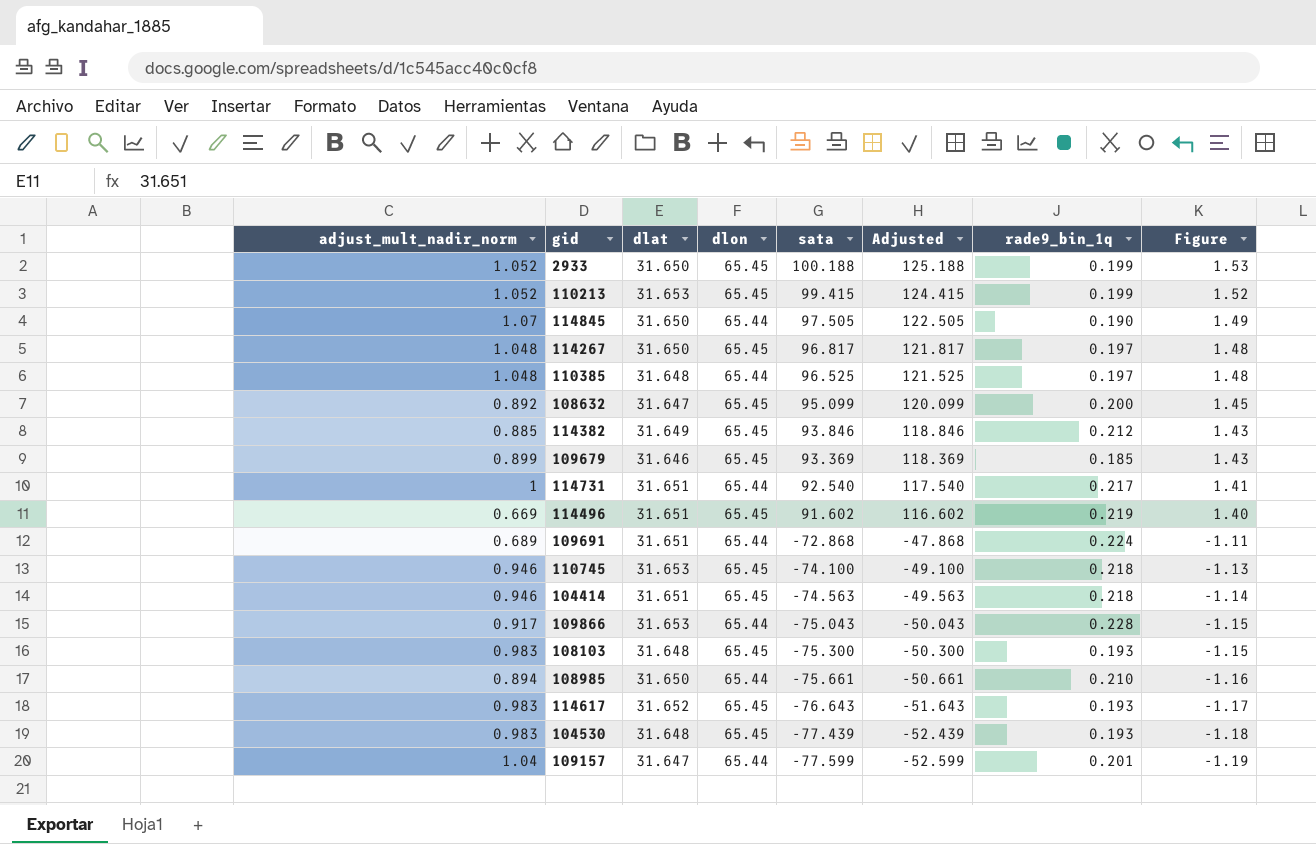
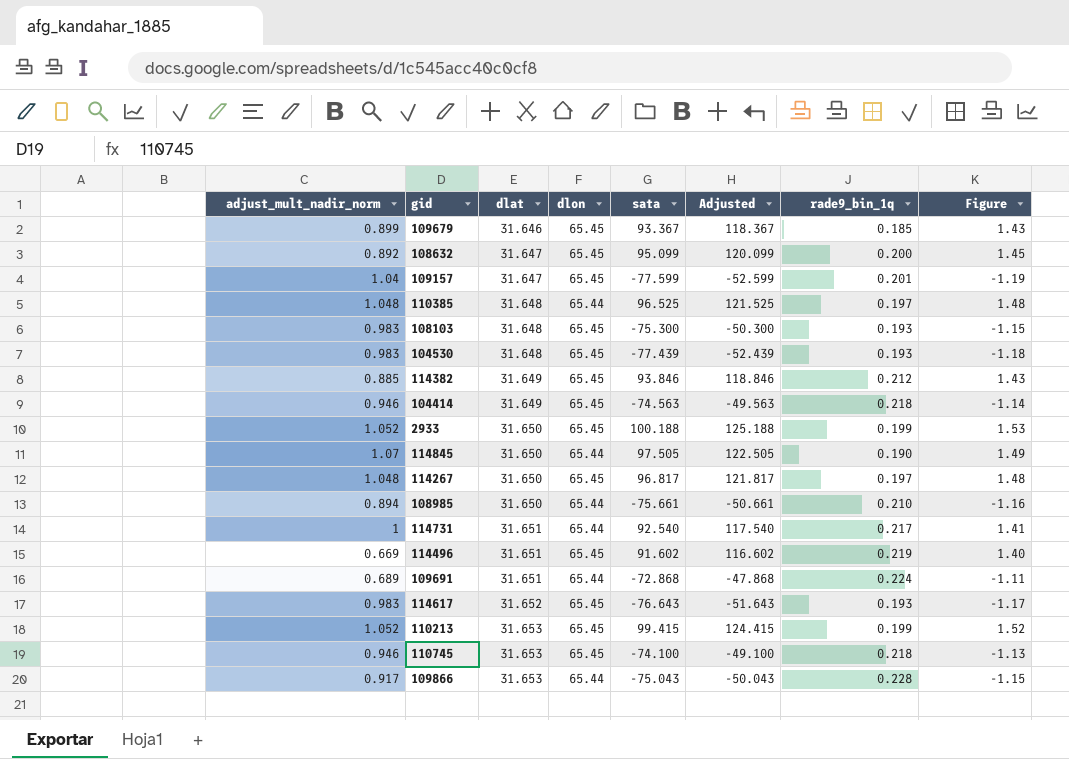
row order: sata descending -> dlat ascending
109679 | sata: 93.369 -> 93.367
109679 | Adjusted: 118.369 -> 118.367
109157 | dlon: 65.44 -> 65.45
104414 | dlat: 31.651 -> 31.649

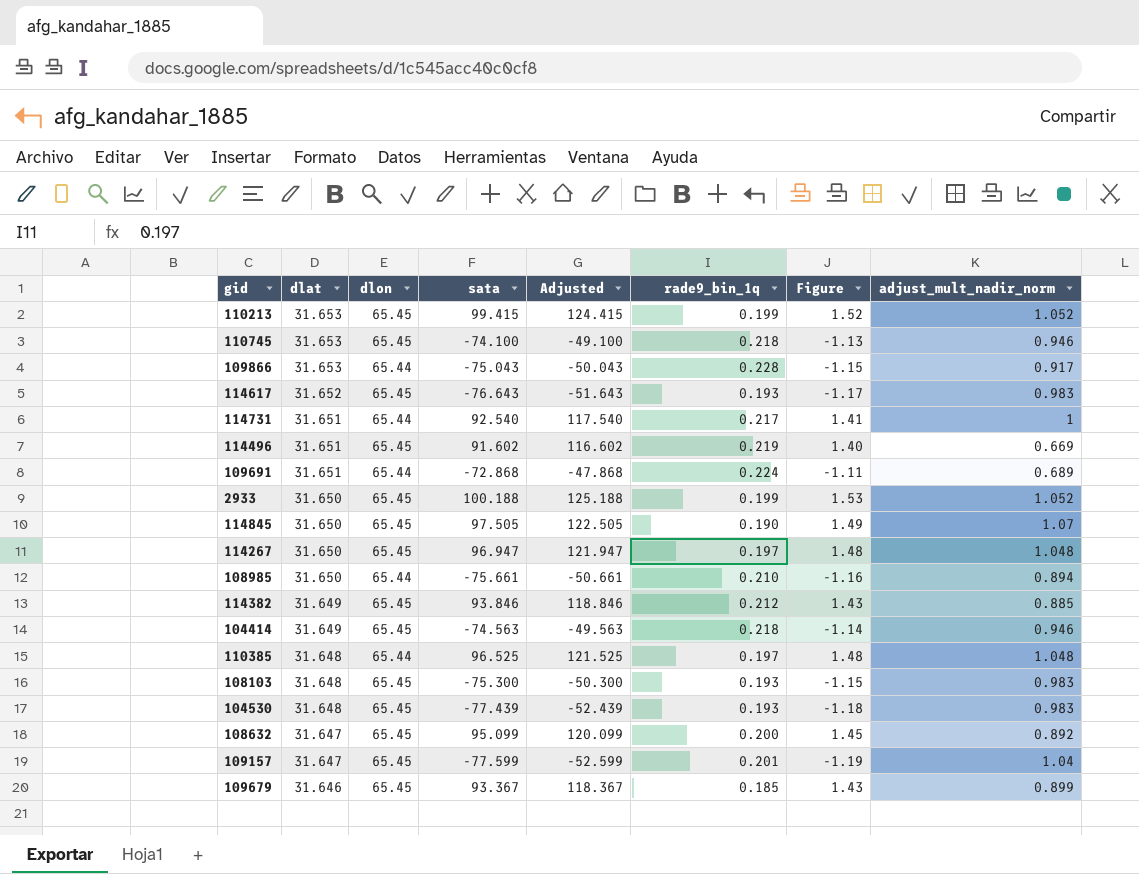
row order: dlat ascending -> dlat descending
column adjust_mult_nadir_norm | position: 1 -> 8
114845 | dlon: 65.44 -> 65.45
114267 | sata: 96.817 -> 96.947
114267 | Adjusted: 121.817 -> 121.947

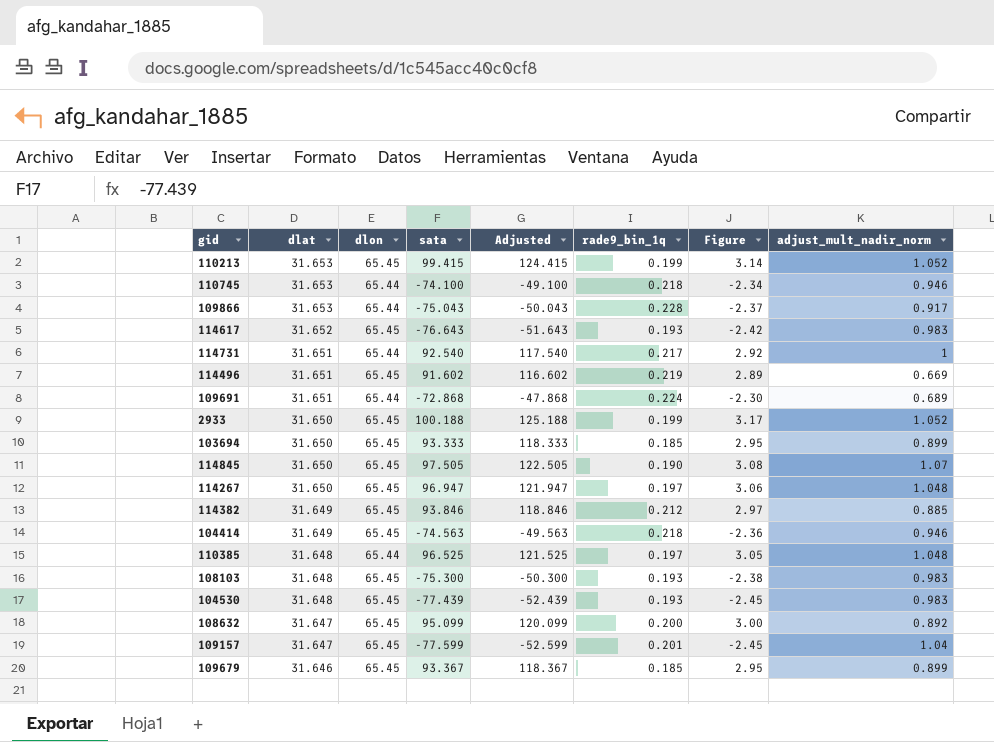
column Figure | formula: [sata] / [dlon] -> [sata] / [dlat]
row 108985: 31.650 | 65.44 | -75.661 | -50.661 | 0.210 | -1.16 | 0.894 -> none
110745 | dlon: 65.45 -> 65.44
row 103694: none -> 31.650 | 65.45 | 93.333 | 118.333 | 0.185 | 2.95 | 0.899

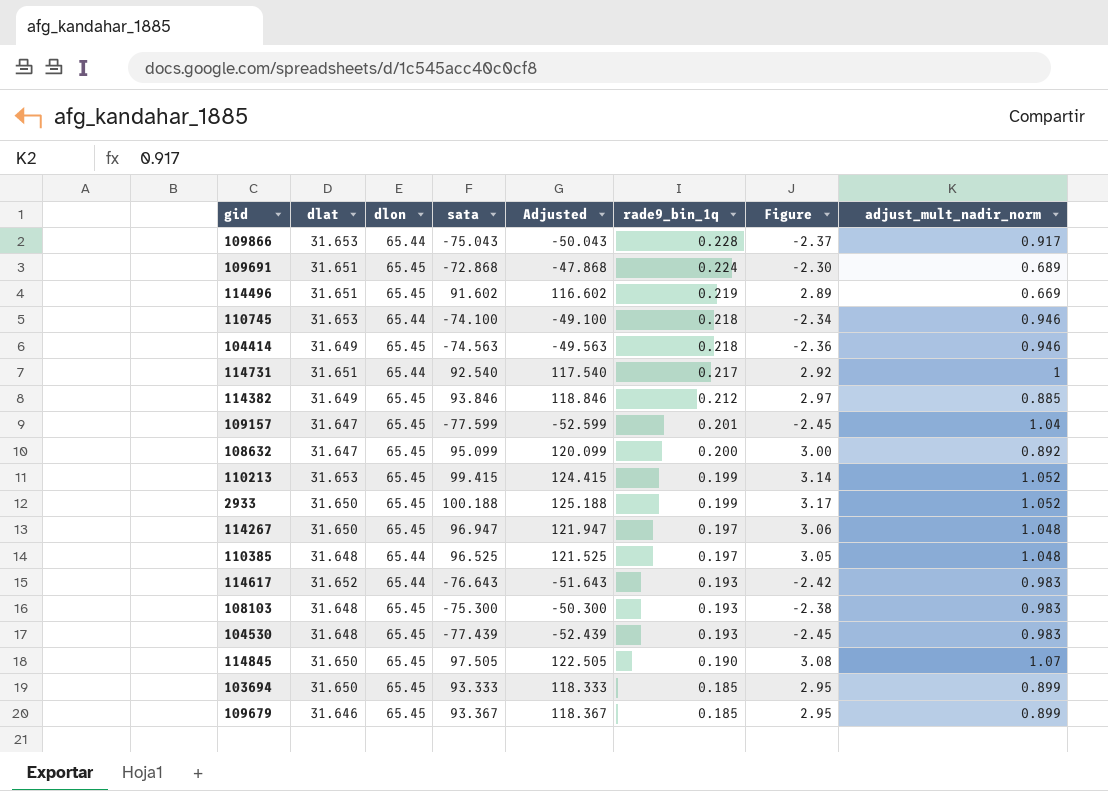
row order: dlat descending -> rade9_bin_1q descending
109691 | dlon: 65.44 -> 65.45
114617 | dlon: 65.45 -> 65.44

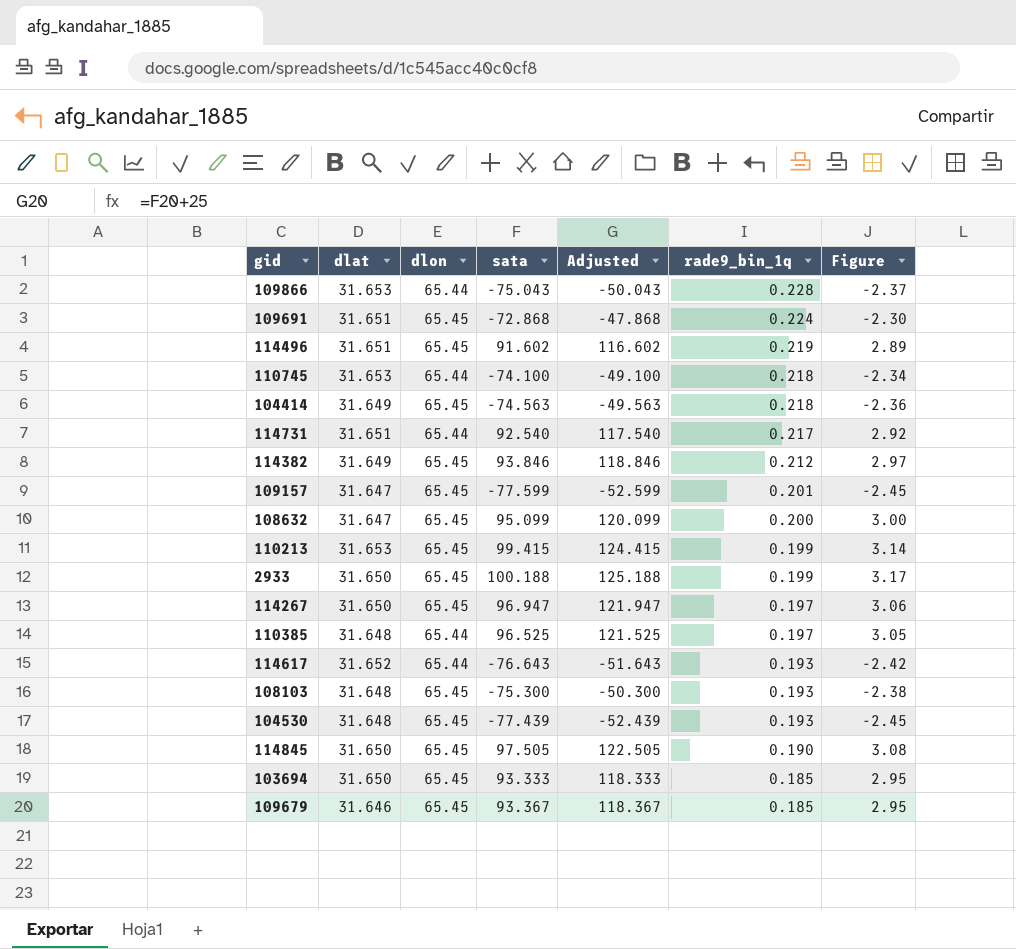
column adjust_mult_nadir_norm | position: 8 -> none

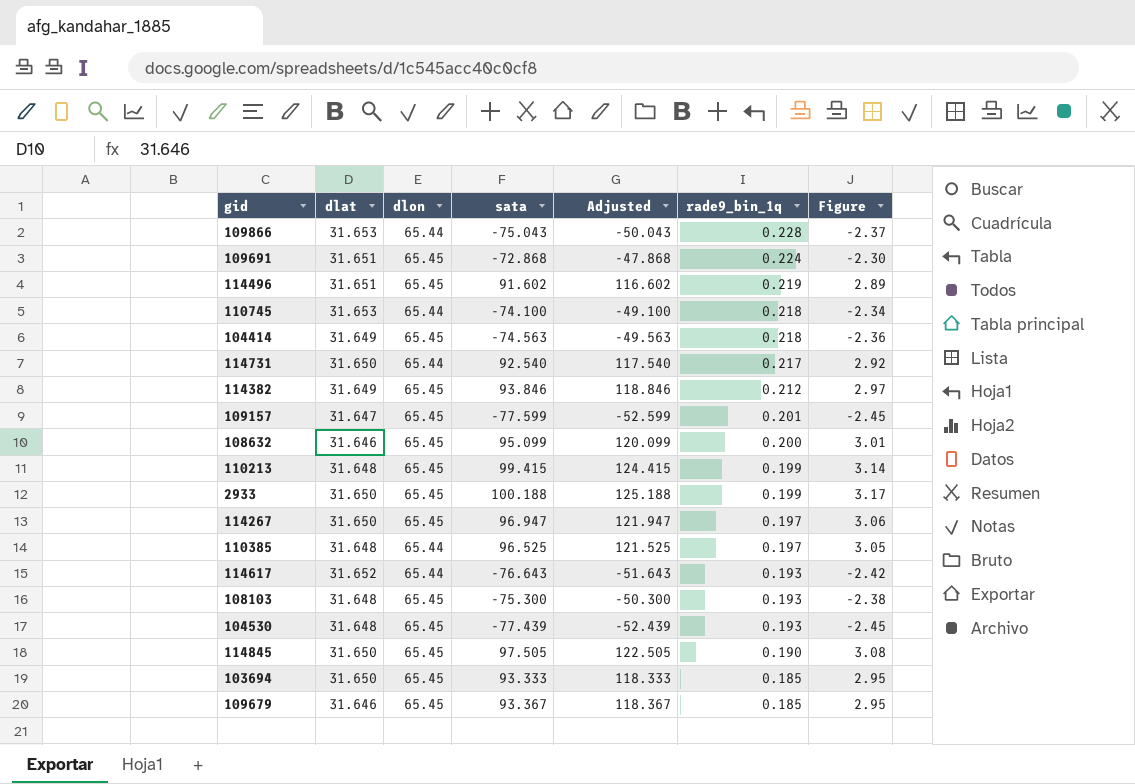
114731 | dlat: 31.651 -> 31.650
108632 | dlat: 31.647 -> 31.646
108632 | Figure: 3.00 -> 3.01
110213 | dlat: 31.653 -> 31.648

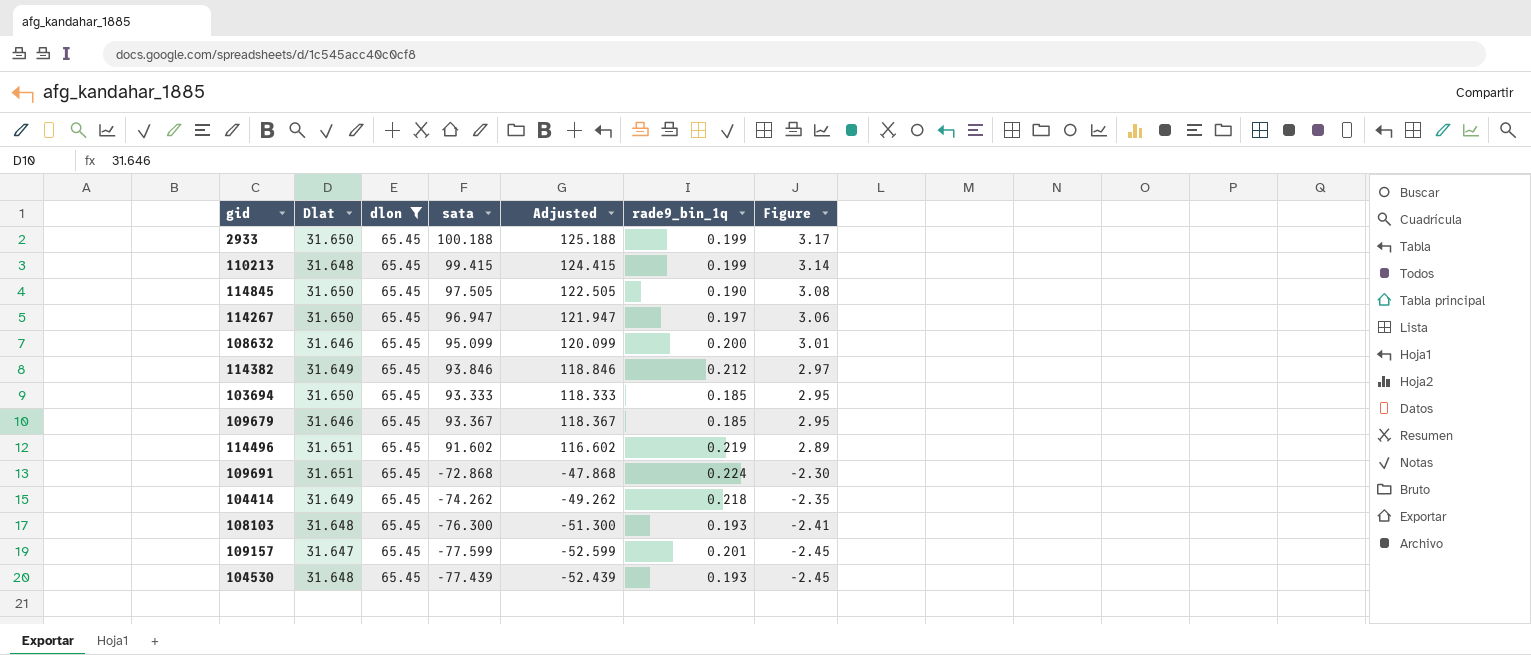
filter: none -> dlon = 65.45
row order: rade9_bin_1q descending -> Figure descending
column name: dlat -> Dlat
104414 | sata: -74.563 -> -74.262
104414 | Adjusted: -49.563 -> -49.262
104414 | Figure: -2.36 -> -2.35
108103 | sata: -75.300 -> -76.300
108103 | Adjusted: -50.300 -> -51.300
108103 | Figure: -2.38 -> -2.41

